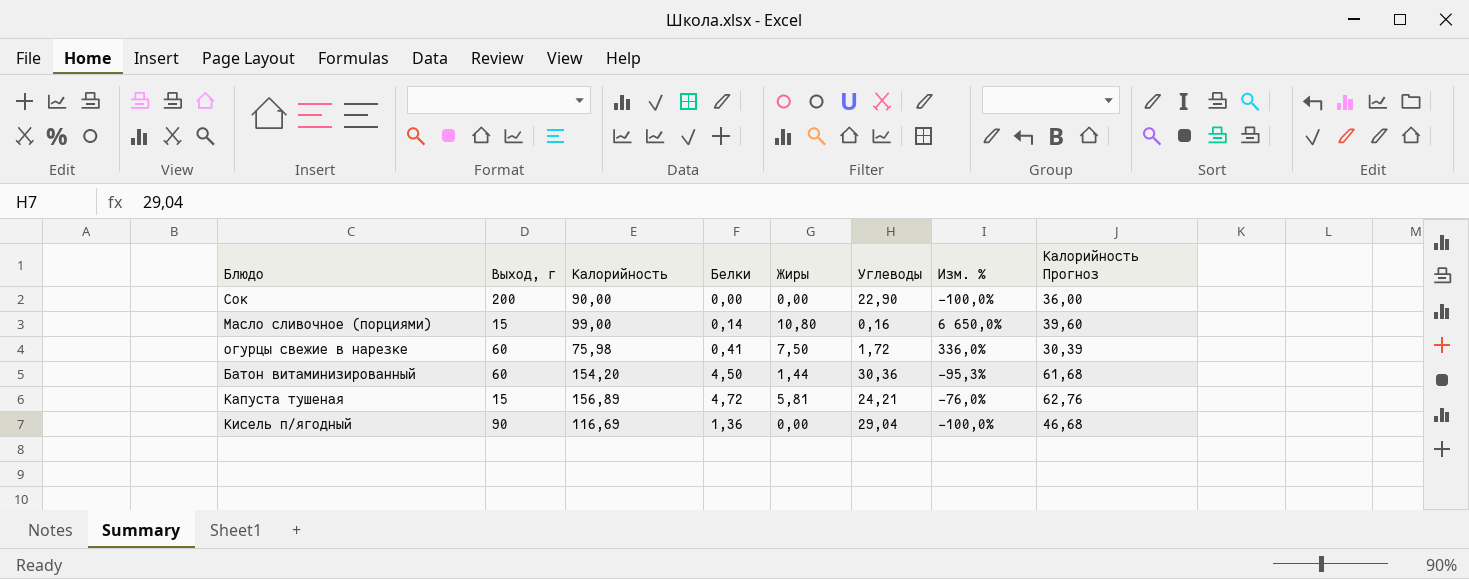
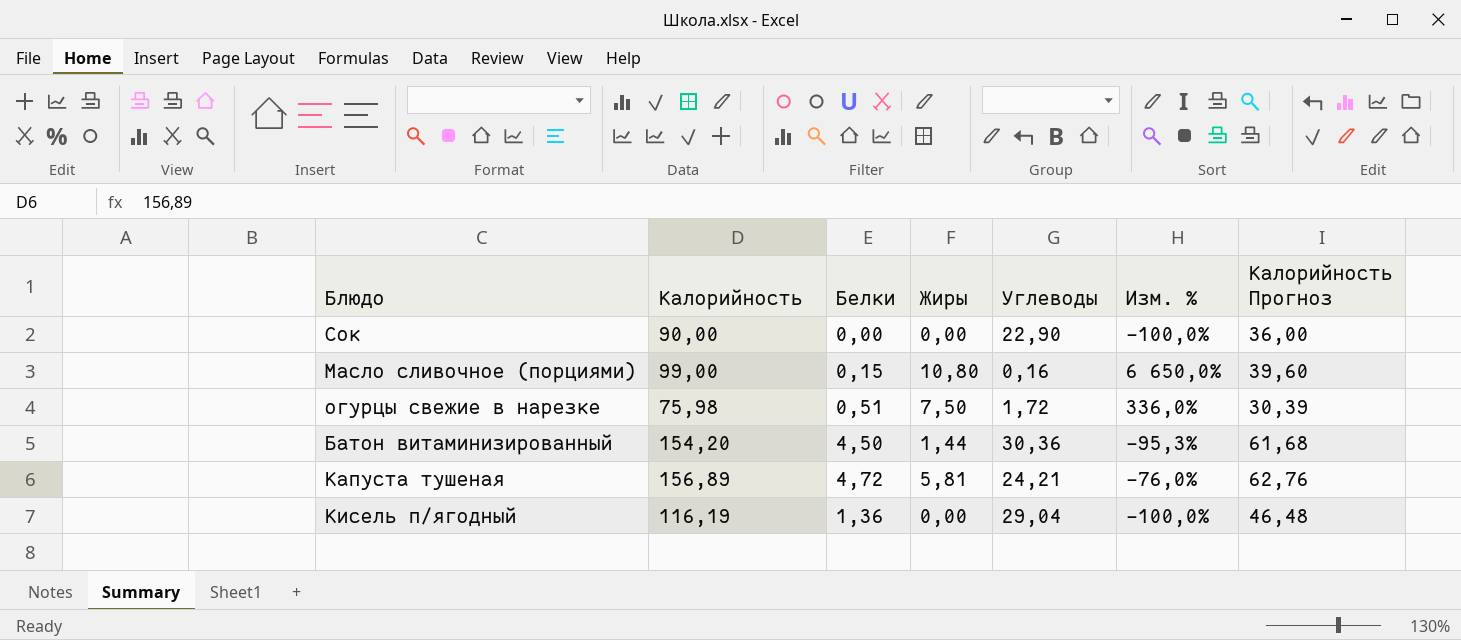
column Выход, г | position: 2 -> none
Масло сливочное (порциями) | Белки: 0,14 -> 0,15
огурцы свежие в нарезке | Белки: 0,41 -> 0,51
Кисель п/ягодный | Калорийность: 116,69 -> 116,19
Кисель п/ягодный | Калорийность Прогноз: 46,68 -> 46,48

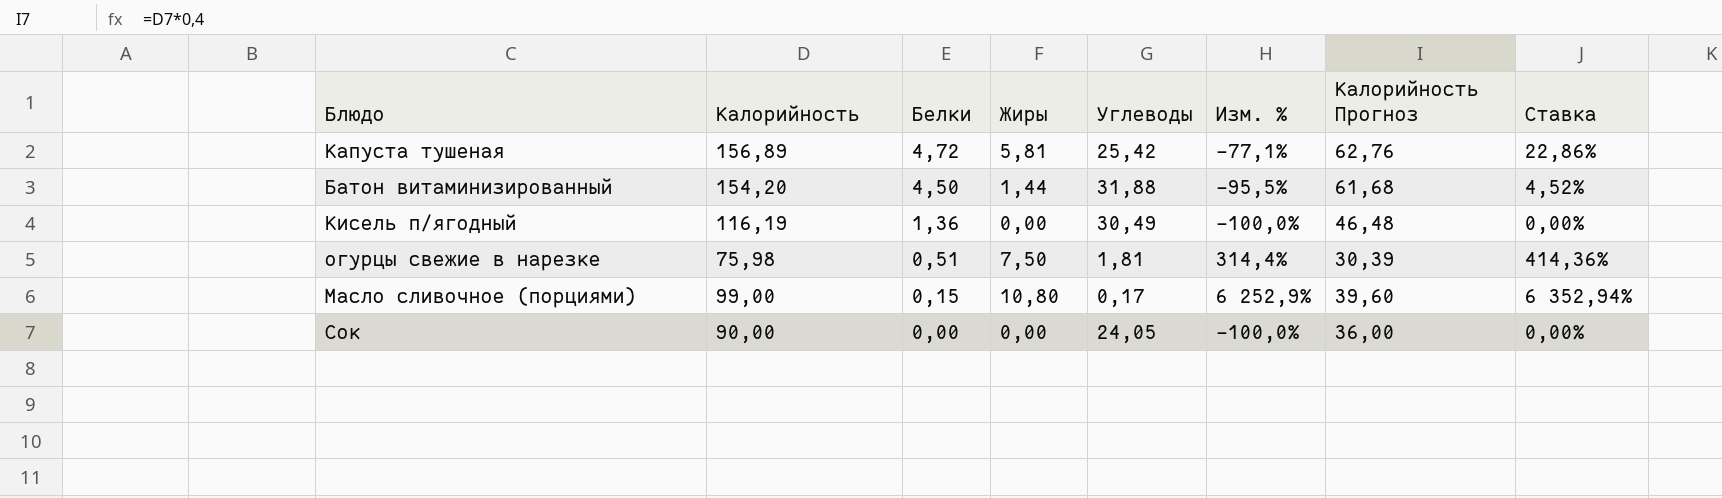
row order: none -> Белки descending
column Ставка | formula: none -> [Жиры] / [Углеводы]
Капуста тушеная | Углеводы: 24,21 -> 25,42
Капуста тушеная | Изм. %: -76,0% -> -77,1%
Батон витаминизированный | Углеводы: 30,36 -> 31,88
Батон витаминизированный | Изм. %: -95,3% -> -95,5%
Кисель п/ягодный | Углеводы: 29,04 -> 30,49
огурцы свежие в нарезке | Углеводы: 1,72 -> 1,81
огурцы свежие в нарезке | Изм. %: 336,0% -> 314,4%
Масло сливочное (порциями) | Углеводы: 0,16 -> 0,17
Масло сливочное (порциями) | Изм. %: 6 650,0% -> 6 252,9%
Сок | Углеводы: 22,90 -> 24,05

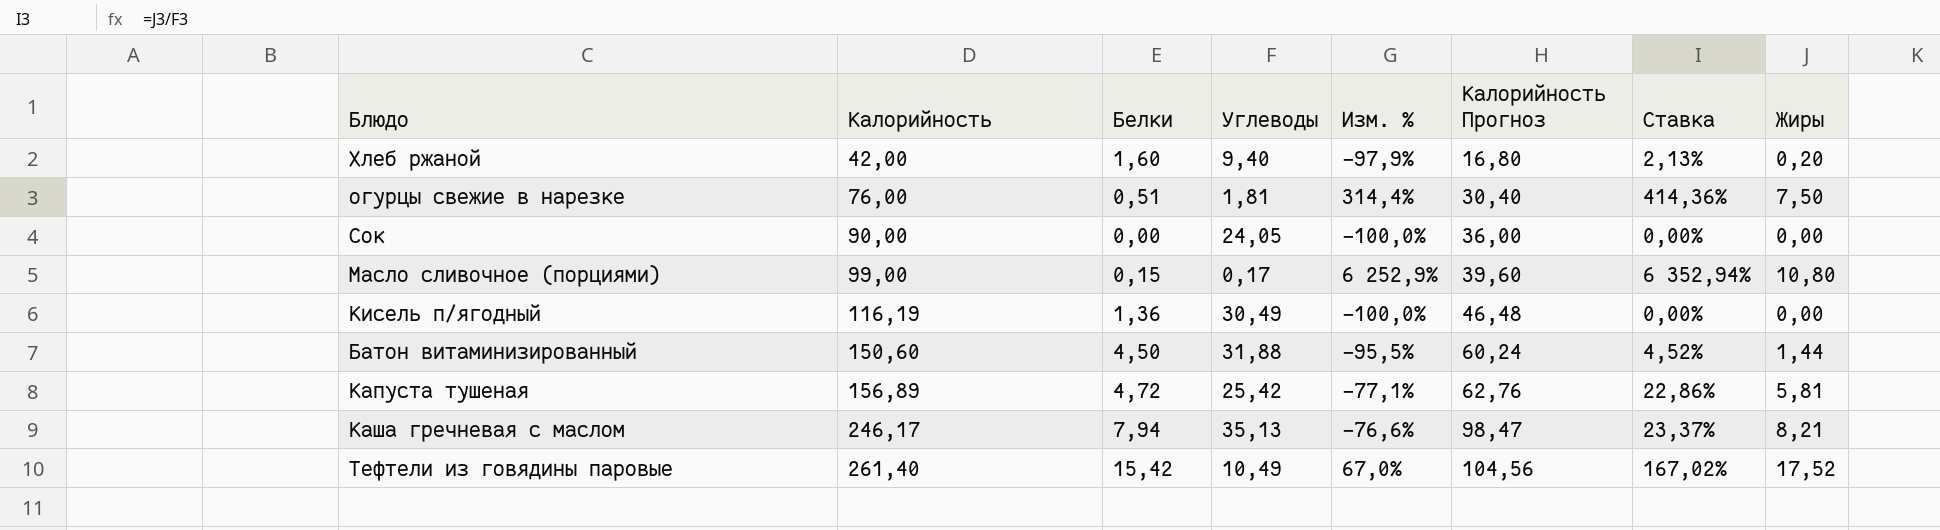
row order: Белки descending -> Калорийность ascending
column Жиры | position: 4 -> 8
row Хлеб ржаной: none -> 42,00 | 1,60 | 9,40 | -97,9% | 16,80 | 2,13% | 0,20
огурцы свежие в нарезке | Калорийность: 75,98 -> 76,00
огурцы свежие в нарезке | Калорийность Прогноз: 30,39 -> 30,40
Батон витаминизированный | Калорийность: 154,20 -> 150,60
Батон витаминизированный | Калорийность Прогноз: 61,68 -> 60,24
row Каша гречневая с маслом: none -> 246,17 | 7,94 | 35,13 | -76,6% | 98,47 | 23,37% | 8,21
row Тефтели из говядины паровые: none -> 261,40 | 15,42 | 10,49 | 67,0% | 104,56 | 167,02% | 17,52

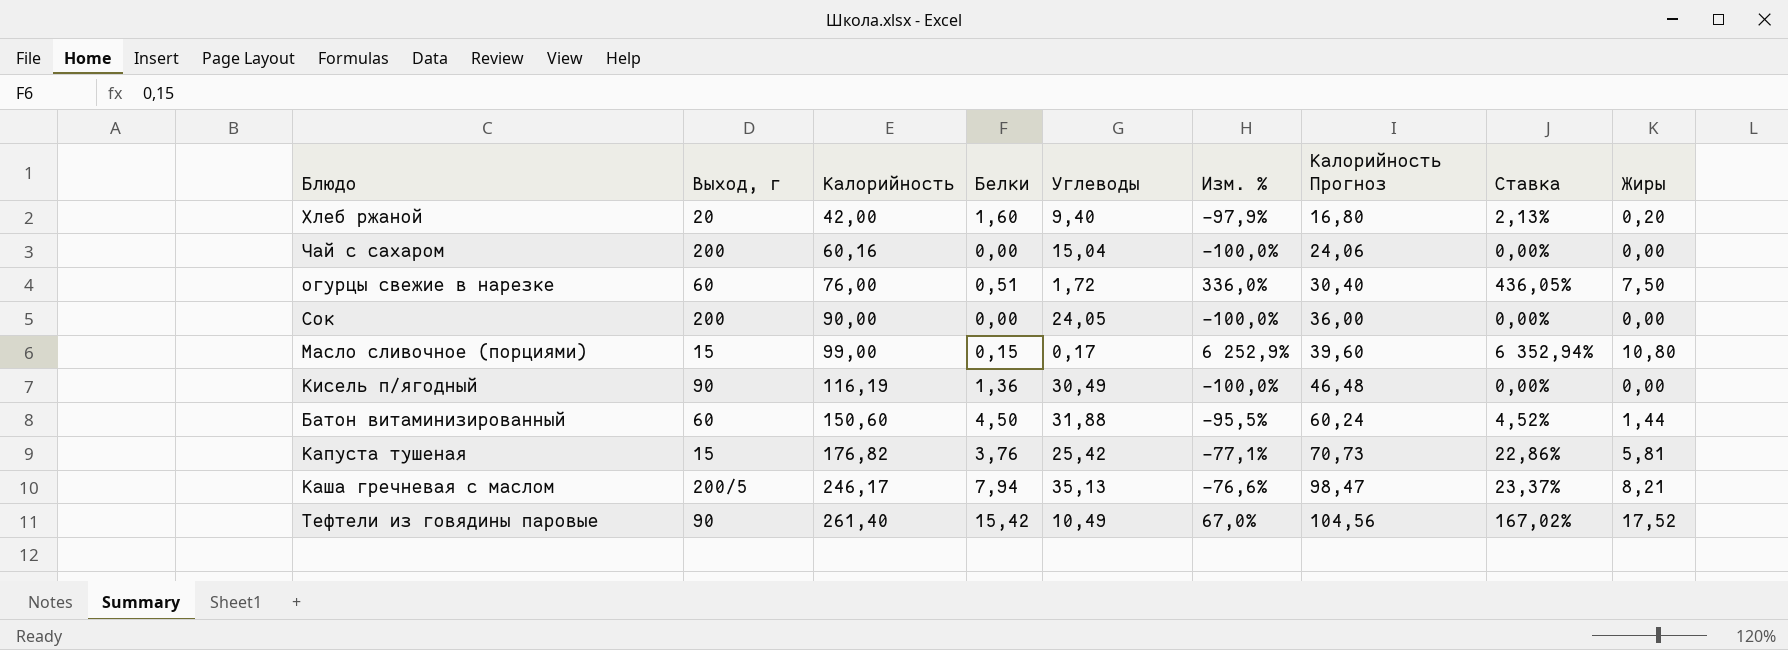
column Выход, г | position: none -> 2
row Чай с сахаром: none -> 200 | 60,16 | 0,00 | 15,04 | -100,0% | 24,06 | 0,00% | 0,00
огурцы свежие в нарезке | Углеводы: 1,81 -> 1,72
огурцы свежие в нарезке | Изм. %: 314,4% -> 336,0%
огурцы свежие в нарезке | Ставка: 414,36% -> 436,05%
Капуста тушеная | Калорийность: 156,89 -> 176,82
Капуста тушеная | Белки: 4,72 -> 3,76
Капуста тушеная | Калорийность Прогноз: 62,76 -> 70,73

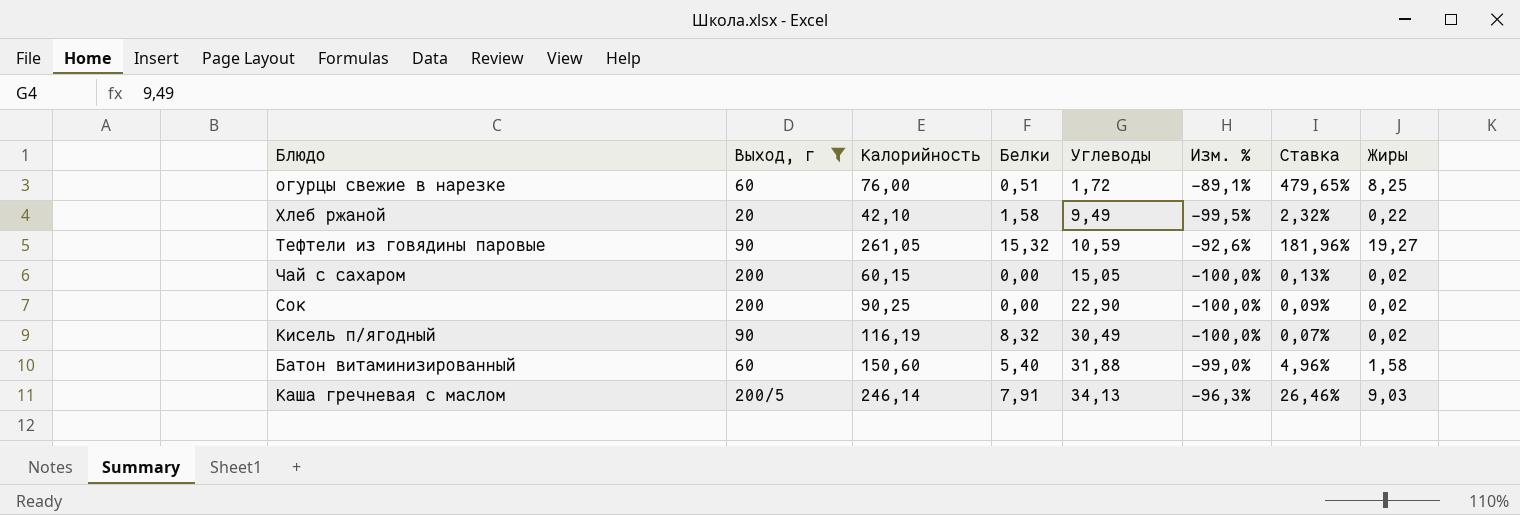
filter: none -> Выход, г != 15
row order: Калорийность ascending -> Углеводы ascending
column Калорийность Прогноз | formula: [Калорийность] * 0,4 -> none
column Изм. % | formula: ([Жиры] - [Углеводы]) / [Углеводы] -> ([Жиры] - [Калорийность]) / [Калорийность]
огурцы свежие в нарезке | Ставка: 436,05% -> 479,65%
огурцы свежие в нарезке | Жиры: 7,50 -> 8,25
Хлеб ржаной | Калорийность: 42,00 -> 42,10
Хлеб ржаной | Белки: 1,60 -> 1,58
Хлеб ржаной | Углеводы: 9,40 -> 9,49
Хлеб ржаной | Ставка: 2,13% -> 2,32%
Хлеб ржаной | Жиры: 0,20 -> 0,22
Тефтели из говядины паровые | Калорийность: 261,40 -> 261,05
Тефтели из говядины паровые | Белки: 15,42 -> 15,32
Тефтели из говядины паровые | Углеводы: 10,49 -> 10,59
Тефтели из говядины паровые | Ставка: 167,02% -> 181,96%
Тефтели из говядины паровые | Жиры: 17,52 -> 19,27
Чай с сахаром | Калорийность: 60,16 -> 60,15
Чай с сахаром | Углеводы: 15,04 -> 15,05
Чай с сахаром | Ставка: 0,00% -> 0,13%
Чай с сахаром | Жиры: 0,00 -> 0,02
Сок | Калорийность: 90,00 -> 90,25
Сок | Углеводы: 24,05 -> 22,90
Сок | Ставка: 0,00% -> 0,09%
Сок | Жиры: 0,00 -> 0,02
Кисель п/ягодный | Белки: 1,36 -> 8,32
Кисель п/ягодный | Ставка: 0,00% -> 0,07%
Кисель п/ягодный | Жиры: 0,00 -> 0,02
Батон витаминизированный | Белки: 4,50 -> 5,40
Батон витаминизированный | Ставка: 4,52% -> 4,96%
Батон витаминизированный | Жиры: 1,44 -> 1,58
Каша гречневая с маслом | Калорийность: 246,17 -> 246,14
Каша гречневая с маслом | Белки: 7,94 -> 7,91
Каша гречневая с маслом | Углеводы: 35,13 -> 34,13
Каша гречневая с маслом | Ставка: 23,37% -> 26,46%
Каша гречневая с маслом | Жиры: 8,21 -> 9,03

